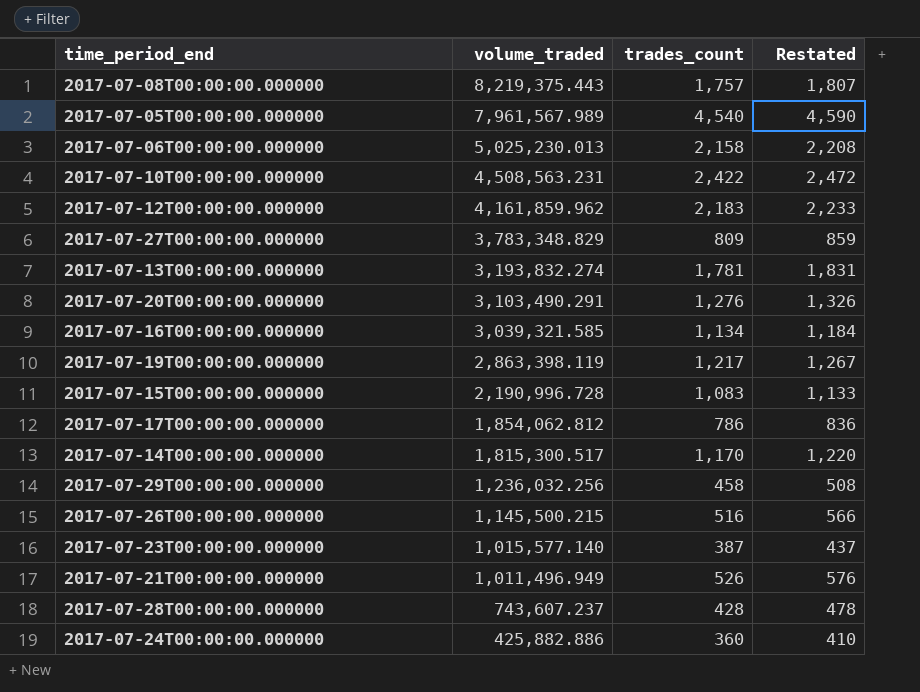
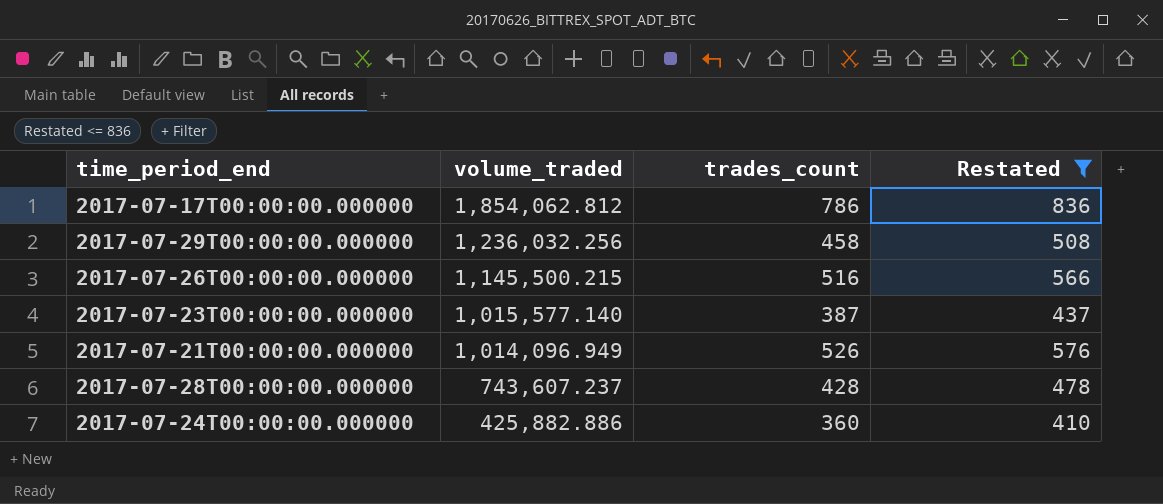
filter: none -> Restated <= 836
2017-07-21T00:00:00.000000 | volume_traded: 1,011,496.949 -> 1,014,096.949

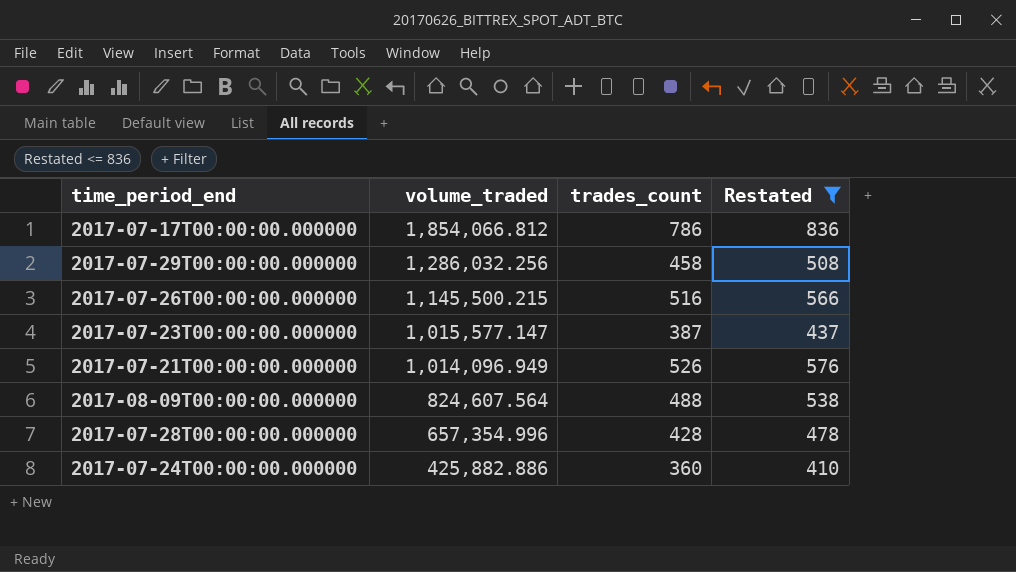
2017-07-17T00:00:00.000000 | volume_traded: 1,854,062.812 -> 1,854,066.812
2017-07-29T00:00:00.000000 | volume_traded: 1,236,032.256 -> 1,286,032.256
2017-07-23T00:00:00.000000 | volume_traded: 1,015,577.140 -> 1,015,577.147
row 2017-08-09T00:00:00.000000: none -> 824,607.564 | 488 | 538
2017-07-28T00:00:00.000000 | volume_traded: 743,607.237 -> 657,354.996

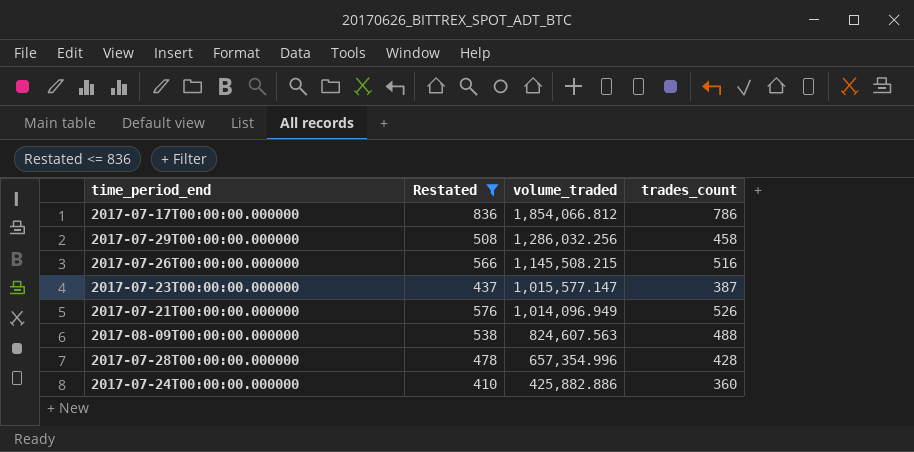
column Restated | position: 4 -> 2
2017-07-26T00:00:00.000000 | volume_traded: 1,145,500.215 -> 1,145,508.215
2017-08-09T00:00:00.000000 | volume_traded: 824,607.564 -> 824,607.563

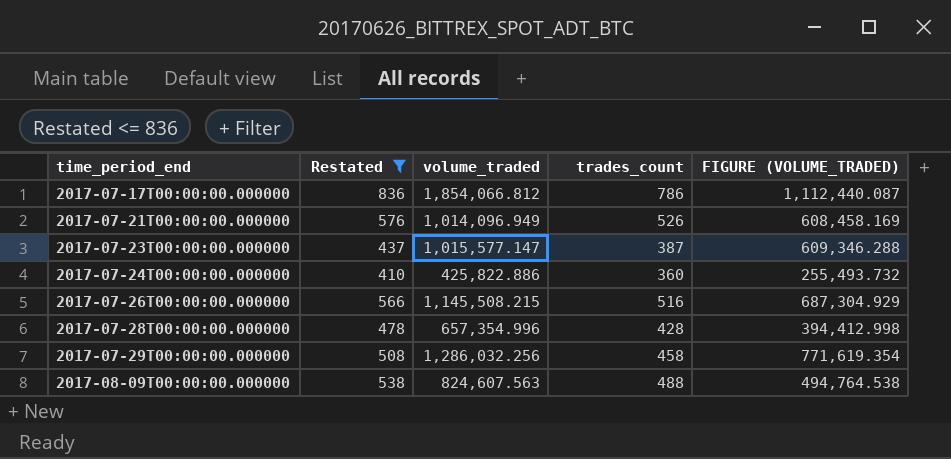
row order: volume_traded descending -> time_period_end ascending
column FIGURE (VOLUME_TRADED) | formula: none -> [volume_traded] * 0.6
2017-07-24T00:00:00.000000 | volume_traded: 425,882.886 -> 425,822.886

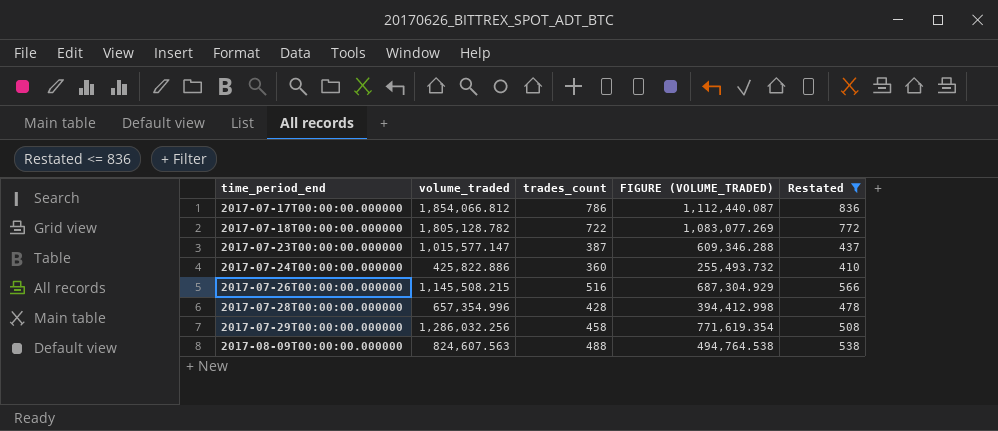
column Restated | position: 2 -> 5
row 2017-07-21T00:00:00.000000: 576 | 1,014,096.949 | 526 | 608,458.169 -> none
row 2017-07-18T00:00:00.000000: none -> 1,805,128.782 | 722 | 1,083,077.269 | 772

